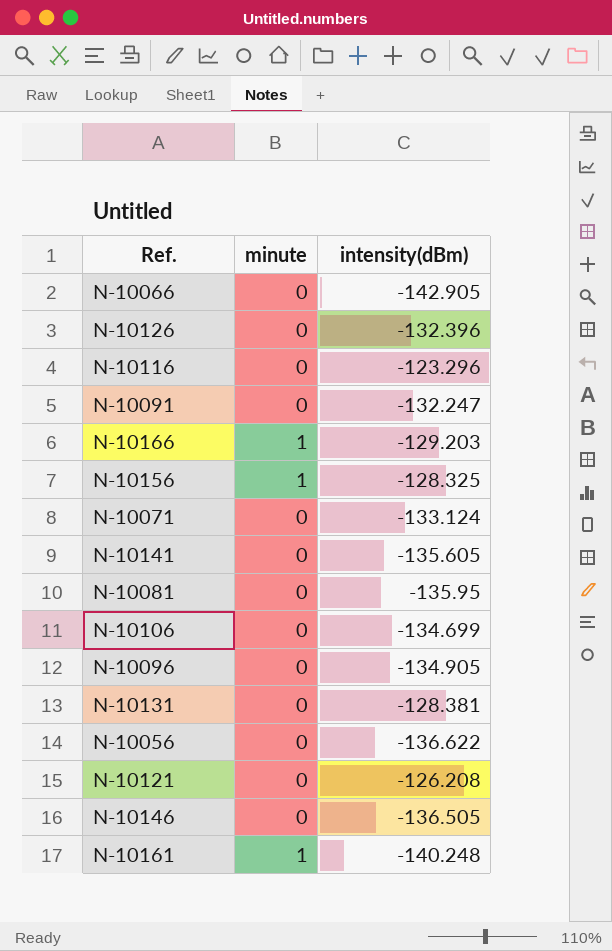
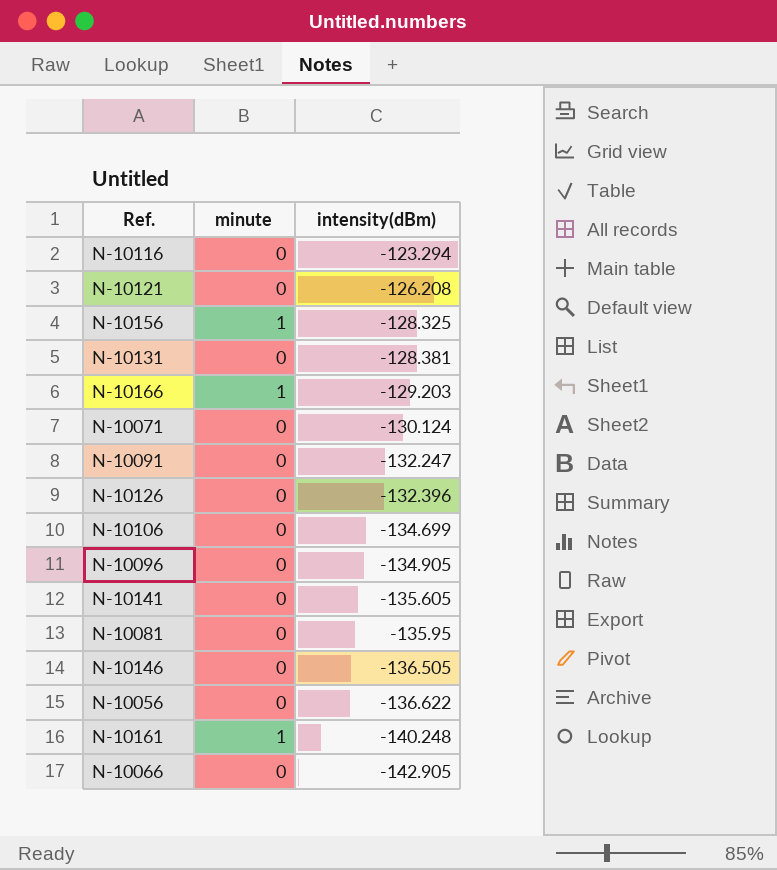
row order: none -> intensity(dBm) descending
N-10116 | intensity(dBm): -123.296 -> -123.294
N-10071 | intensity(dBm): -133.124 -> -130.124

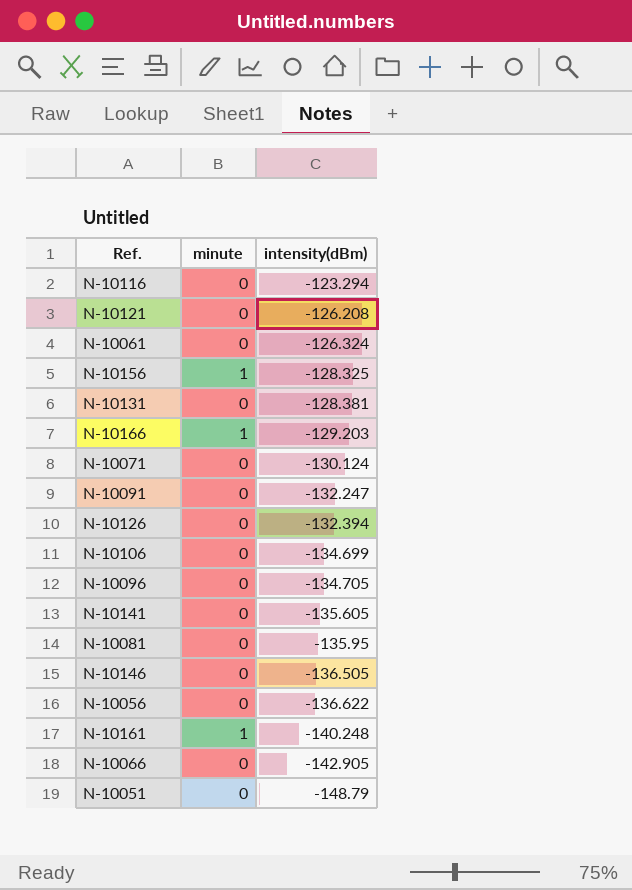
row N-10061: none -> 0 | -126.324
N-10126 | intensity(dBm): -132.396 -> -132.394
N-10096 | intensity(dBm): -134.905 -> -134.705
row N-10051: none -> 0 | -148.79

